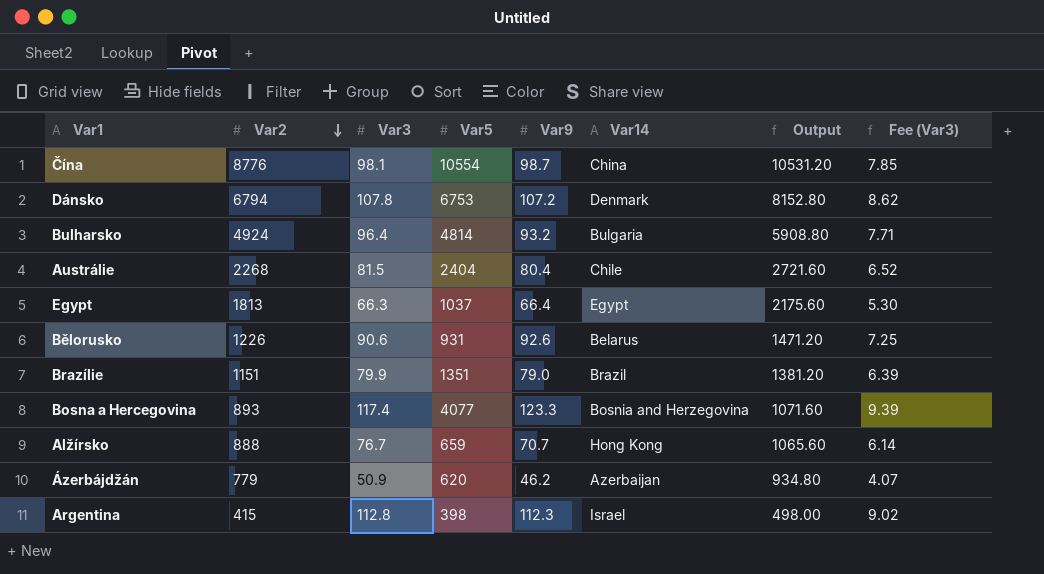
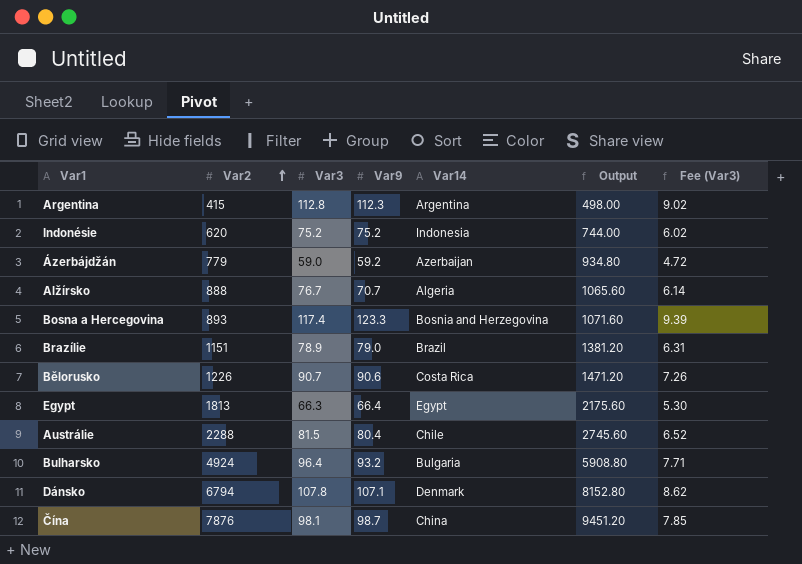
row order: Var2 descending -> Var2 ascending
column Var5 | position: 4 -> none
Argentina | Var14: Israel -> Argentina
row Indonésie: none -> 620 | 75.2 | 75.2 | Indonesia | 744.00 | 6.02
Ázerbájdžán | Var3: 50.9 -> 59.0
Ázerbájdžán | Var9: 46.2 -> 59.2
Ázerbájdžán | Fee (Var3): 4.07 -> 4.72
Alžírsko | Var14: Hong Kong -> Algeria
Brazílie | Var3: 79.9 -> 78.9
Brazílie | Fee (Var3): 6.39 -> 6.31
Bělorusko | Var3: 90.6 -> 90.7
Bělorusko | Var9: 92.6 -> 90.6
Bělorusko | Var14: Belarus -> Costa Rica
Bělorusko | Fee (Var3): 7.25 -> 7.26
Austrálie | Var2: 2268 -> 2288
Austrálie | Output: 2721.60 -> 2745.60
Dánsko | Var9: 107.2 -> 107.1
Čína | Var2: 8776 -> 7876
Čína | Output: 10531.20 -> 9451.20

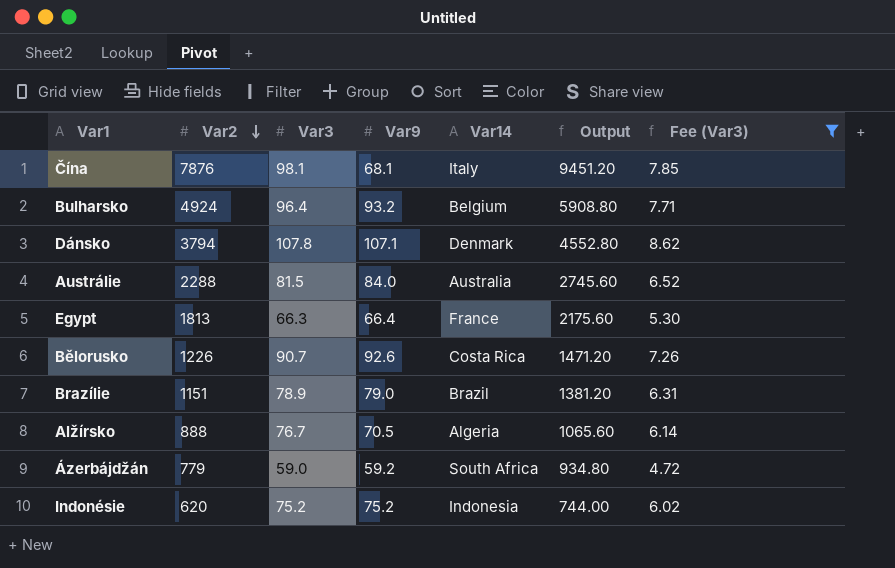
filter: none -> Fee (Var3) <= 8.62
row order: Var2 ascending -> Var2 descending
Čína | Var9: 98.7 -> 68.1
Čína | Var14: China -> Italy
Bulharsko | Var14: Bulgaria -> Belgium
Dánsko | Var2: 6794 -> 3794
Dánsko | Output: 8152.80 -> 4552.80
Austrálie | Var9: 80.4 -> 84.0
Austrálie | Var14: Chile -> Australia
Egypt | Var14: Egypt -> France
Bělorusko | Var9: 90.6 -> 92.6
Alžírsko | Var9: 70.7 -> 70.5
Ázerbájdžán | Var14: Azerbaijan -> South Africa

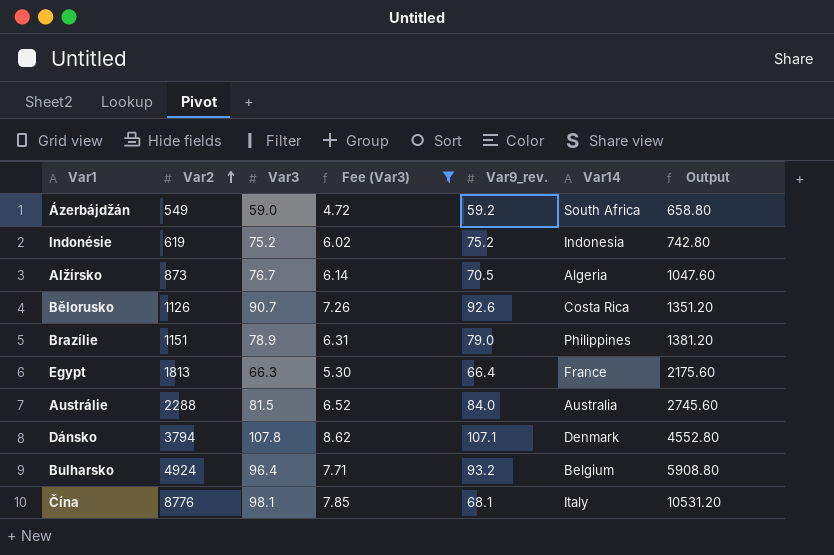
row order: Var2 descending -> Var2 ascending
column Fee (Var3) | position: 7 -> 4
column name: Var9 -> Var9_rev.
Ázerbájdžán | Var2: 779 -> 549
Ázerbájdžán | Output: 934.80 -> 658.80
Indonésie | Var2: 620 -> 619
Indonésie | Output: 744.00 -> 742.80
Alžírsko | Var2: 888 -> 873
Alžírsko | Output: 1065.60 -> 1047.60
Bělorusko | Var2: 1226 -> 1126
Bělorusko | Output: 1471.20 -> 1351.20
Brazílie | Var14: Brazil -> Philippines
Čína | Var2: 7876 -> 8776
Čína | Output: 9451.20 -> 10531.20

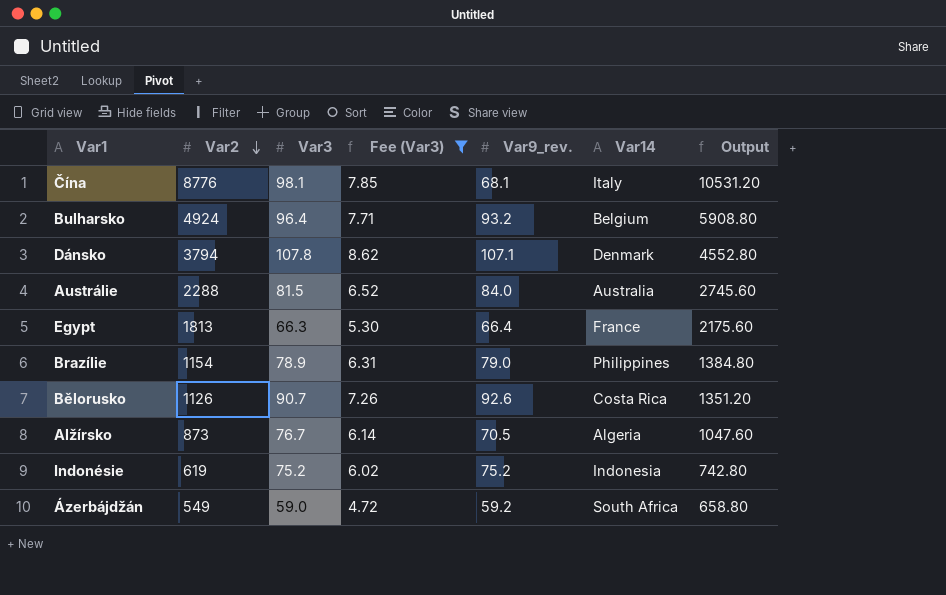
row order: Var2 ascending -> Var2 descending
Brazílie | Var2: 1151 -> 1154
Brazílie | Output: 1381.20 -> 1384.80

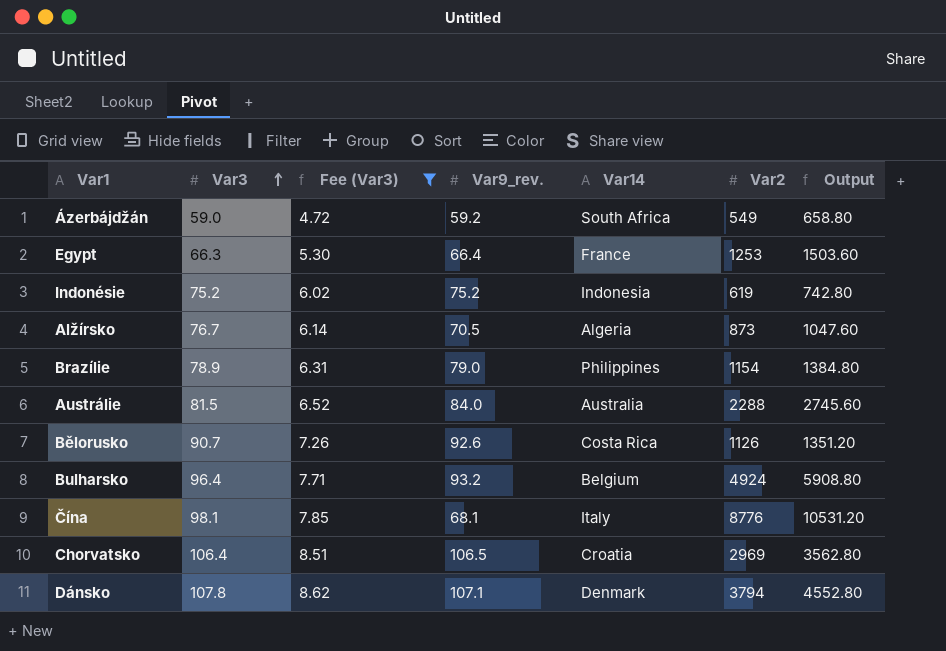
row order: Var2 descending -> Var3 ascending
column Var2 | position: 2 -> 6
Egypt | Var2: 1813 -> 1253
Egypt | Output: 2175.60 -> 1503.60
row Chorvatsko: none -> 106.4 | 8.51 | 106.5 | Croatia | 2969 | 3562.80

